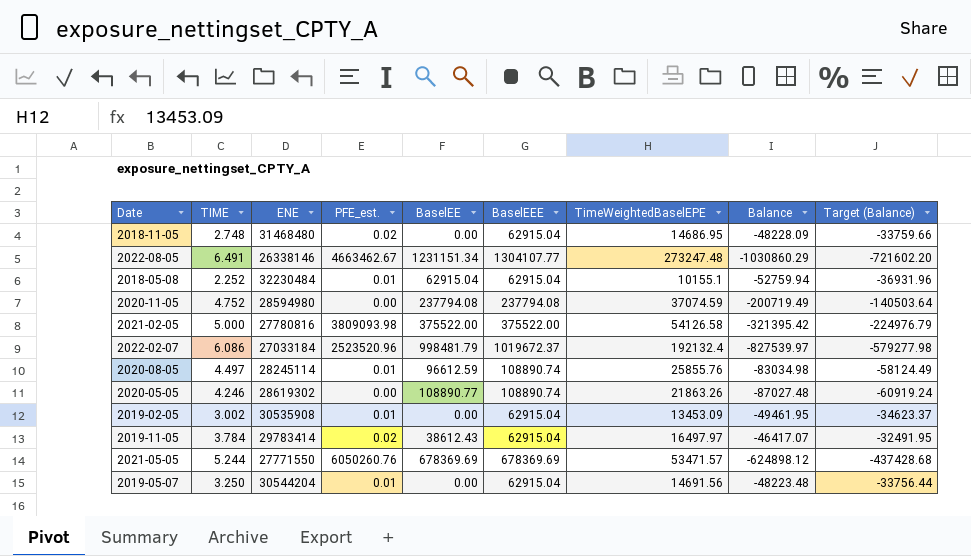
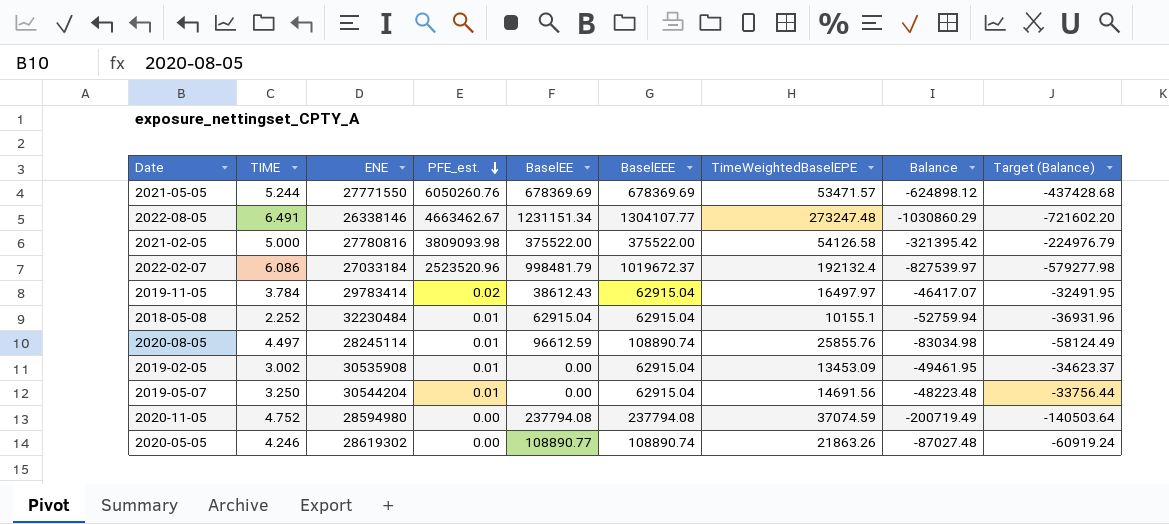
row order: none -> PFE_est. descending
row 2018-11-05: 2.748 | 31468480 | 0.02 | 0.00 | 62915.04 | 14686.95 | -48228.09 | -33759.66 -> none

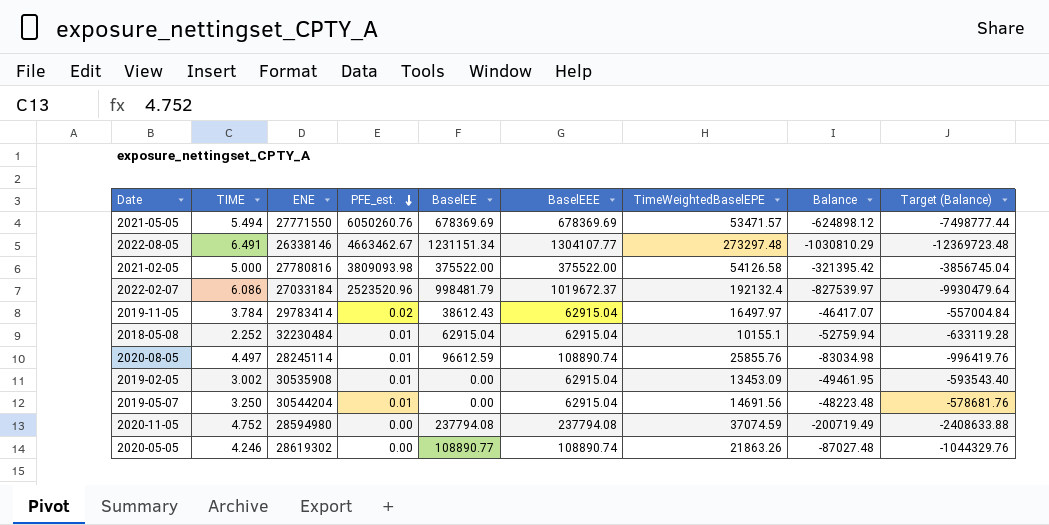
column Target (Balance) | formula: [Balance] * 0.7 -> [Balance] * 12
2021-05-05 | TIME: 5.244 -> 5.494
2022-08-05 | TimeWeightedBaselEPE: 273247.48 -> 273297.48
2022-08-05 | Balance: -1030860.29 -> -1030810.29

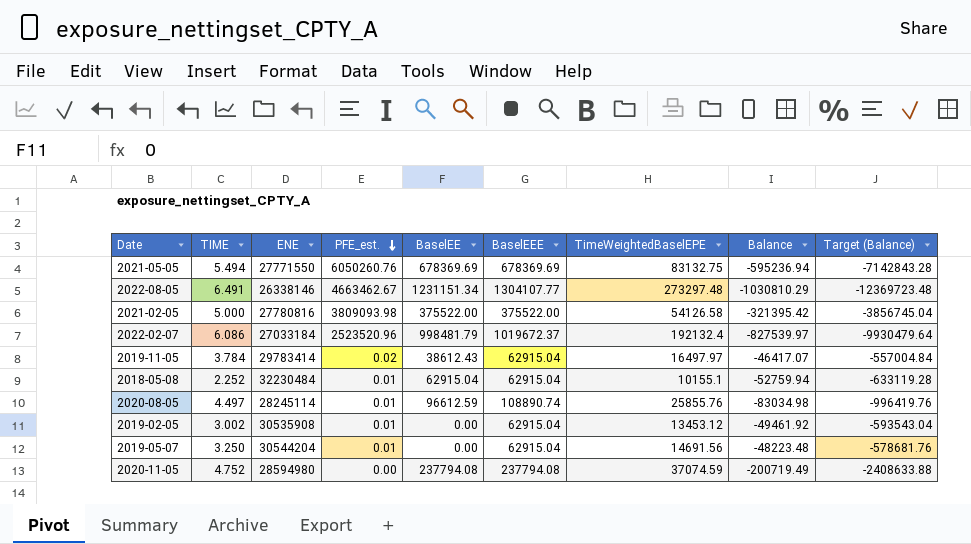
row 2020-05-05: 4.246 | 28619302 | 0.00 | 108890.77 | 108890.74 | 21863.26 | -87027.48 | -1044329.76 -> none
2021-05-05 | TimeWeightedBaselEPE: 53471.57 -> 83132.75
2021-05-05 | Balance: -624898.12 -> -595236.94
2021-05-05 | Target (Balance): -7498777.44 -> -7142843.28
2019-02-05 | TimeWeightedBaselEPE: 13453.09 -> 13453.12
2019-02-05 | Balance: -49461.95 -> -49461.92
2019-02-05 | Target (Balance): -593543.40 -> -593543.04

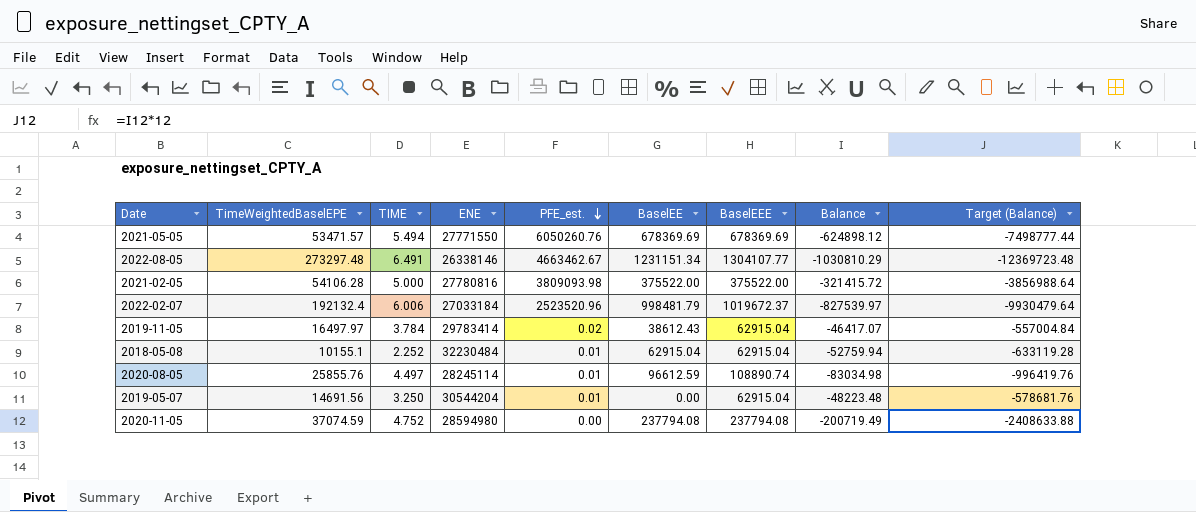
column TimeWeightedBaselEPE | position: 7 -> 2
row 2019-02-05: 3.002 | 30535908 | 0.01 | 0.00 | 62915.04 | 13453.12 | -49461.92 | -593543.04 -> none
2021-05-05 | TimeWeightedBaselEPE: 83132.75 -> 53471.57
2021-05-05 | Balance: -595236.94 -> -624898.12
2021-05-05 | Target (Balance): -7142843.28 -> -7498777.44
2021-02-05 | TimeWeightedBaselEPE: 54126.58 -> 54106.28
2021-02-05 | Balance: -321395.42 -> -321415.72
2021-02-05 | Target (Balance): -3856745.04 -> -3856988.64
2022-02-07 | TIME: 6.086 -> 6.006

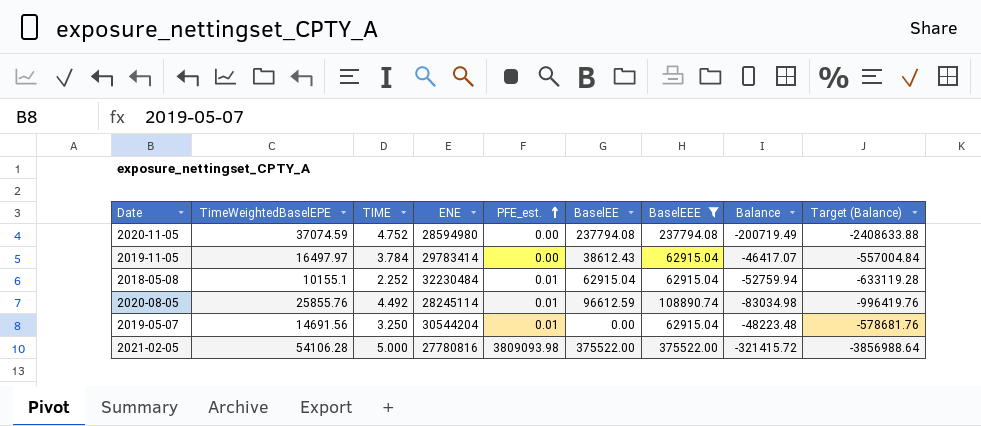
filter: none -> BaselEEE <= 375522.00
row order: PFE_est. descending -> PFE_est. ascending
2019-11-05 | PFE_est.: 0.02 -> 0.00
2020-08-05 | TIME: 4.497 -> 4.492

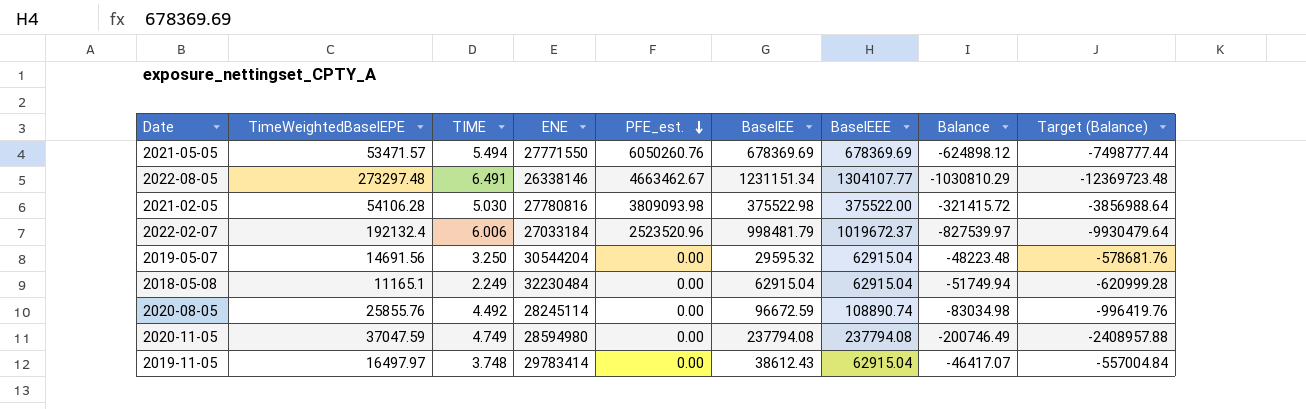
filter: BaselEEE <= 375522.00 -> none
row order: PFE_est. ascending -> PFE_est. descending
2021-02-05 | TIME: 5.000 -> 5.030
2021-02-05 | BaselEE: 375522.00 -> 375522.98
2019-05-07 | PFE_est.: 0.01 -> 0.00
2019-05-07 | BaselEE: 0.00 -> 29595.32
2018-05-08 | TimeWeightedBaselEPE: 10155.1 -> 11165.1
2018-05-08 | TIME: 2.252 -> 2.249
2018-05-08 | PFE_est.: 0.01 -> 0.00
2018-05-08 | Balance: -52759.94 -> -51749.94
2018-05-08 | Target (Balance): -633119.28 -> -620999.28
2020-08-05 | PFE_est.: 0.01 -> 0.00
2020-08-05 | BaselEE: 96612.59 -> 96672.59
2020-11-05 | TimeWeightedBaselEPE: 37074.59 -> 37047.59
2020-11-05 | TIME: 4.752 -> 4.749
2020-11-05 | Balance: -200719.49 -> -200746.49
2020-11-05 | Target (Balance): -2408633.88 -> -2408957.88
2019-11-05 | TIME: 3.784 -> 3.748

